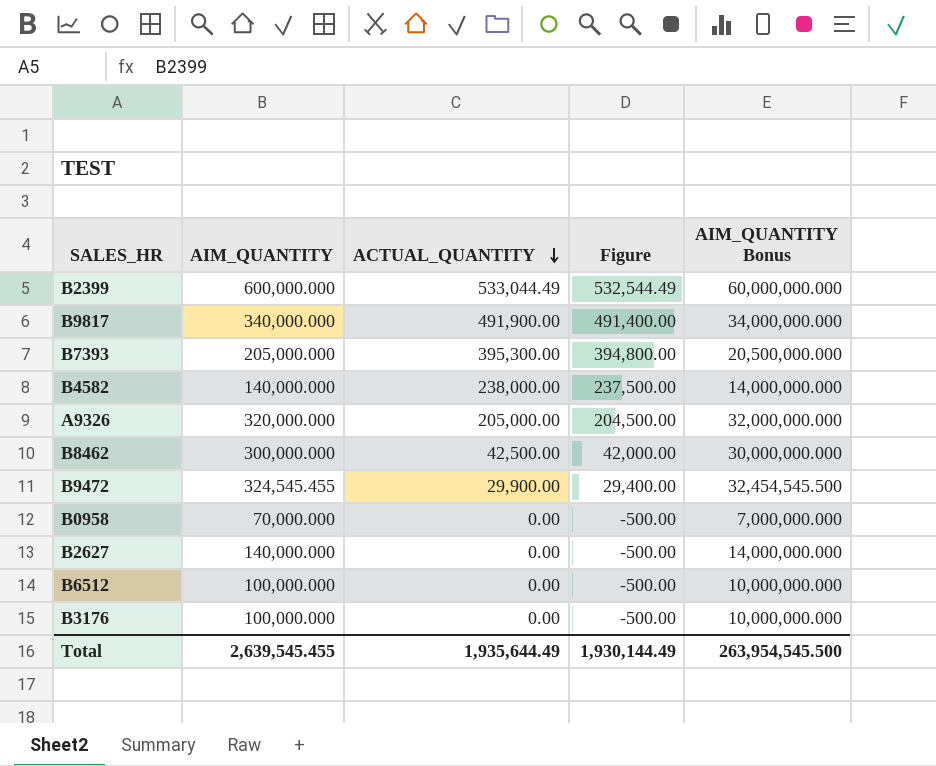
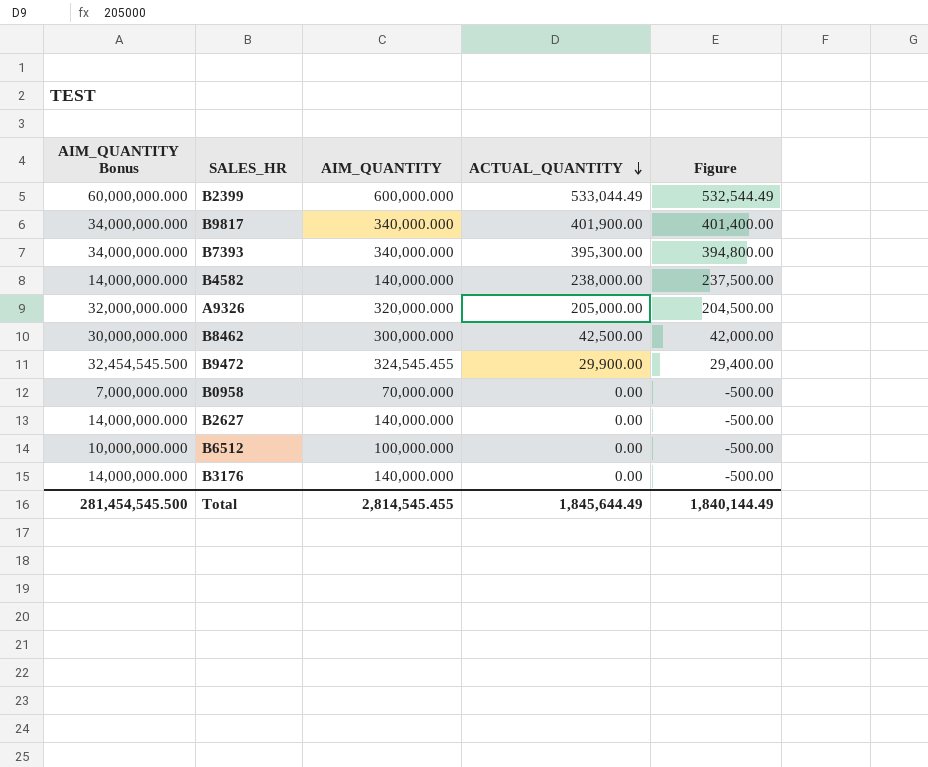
column AIM_QUANTITY Bonus | position: 5 -> 1
B9817 | ACTUAL_QUANTITY: 491,900.00 -> 401,900.00
B9817 | Figure: 491,400.00 -> 401,400.00
B7393 | AIM_QUANTITY Bonus: 20,500,000.000 -> 34,000,000.000
B7393 | AIM_QUANTITY: 205,000.000 -> 340,000.000
B3176 | AIM_QUANTITY Bonus: 10,000,000.000 -> 14,000,000.000
B3176 | AIM_QUANTITY: 100,000.000 -> 140,000.000
Total | AIM_QUANTITY Bonus: 263,954,545.500 -> 281,454,545.500
Total | AIM_QUANTITY: 2,639,545.455 -> 2,814,545.455
Total | ACTUAL_QUANTITY: 1,935,644.49 -> 1,845,644.49
Total | Figure: 1,930,144.49 -> 1,840,144.49

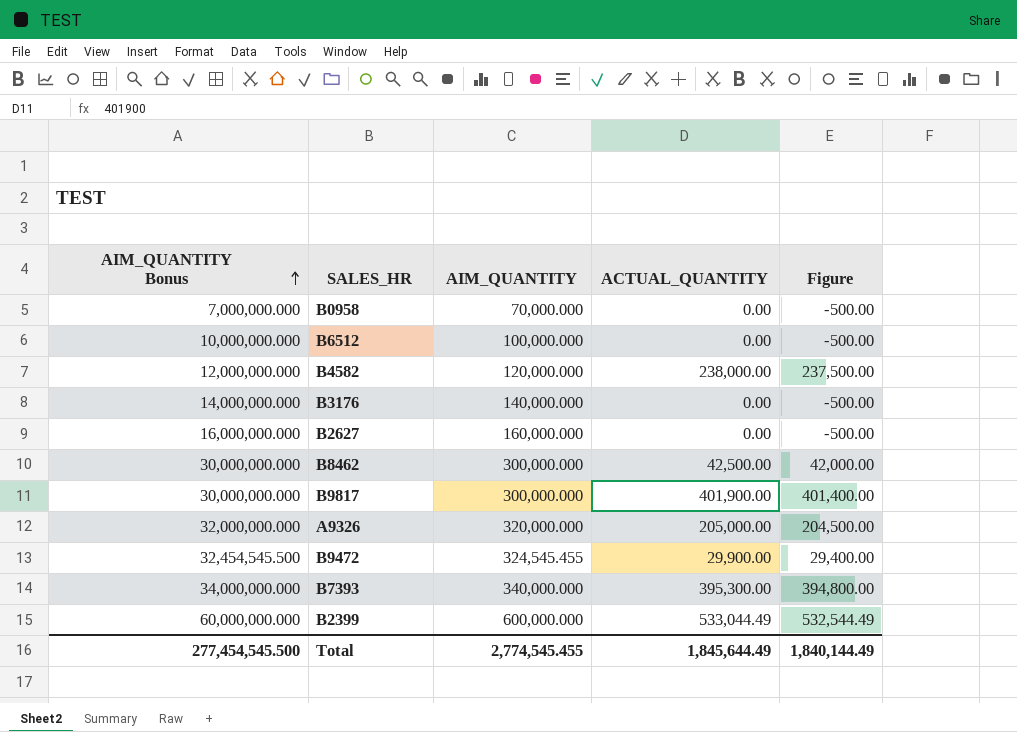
row order: ACTUAL_QUANTITY descending -> AIM_QUANTITY Bonus ascending
B4582 | AIM_QUANTITY Bonus: 14,000,000.000 -> 12,000,000.000
B4582 | AIM_QUANTITY: 140,000.000 -> 120,000.000
B2627 | AIM_QUANTITY Bonus: 14,000,000.000 -> 16,000,000.000
B2627 | AIM_QUANTITY: 140,000.000 -> 160,000.000
B9817 | AIM_QUANTITY Bonus: 34,000,000.000 -> 30,000,000.000
B9817 | AIM_QUANTITY: 340,000.000 -> 300,000.000
Total | AIM_QUANTITY Bonus: 281,454,545.500 -> 277,454,545.500
Total | AIM_QUANTITY: 2,814,545.455 -> 2,774,545.455

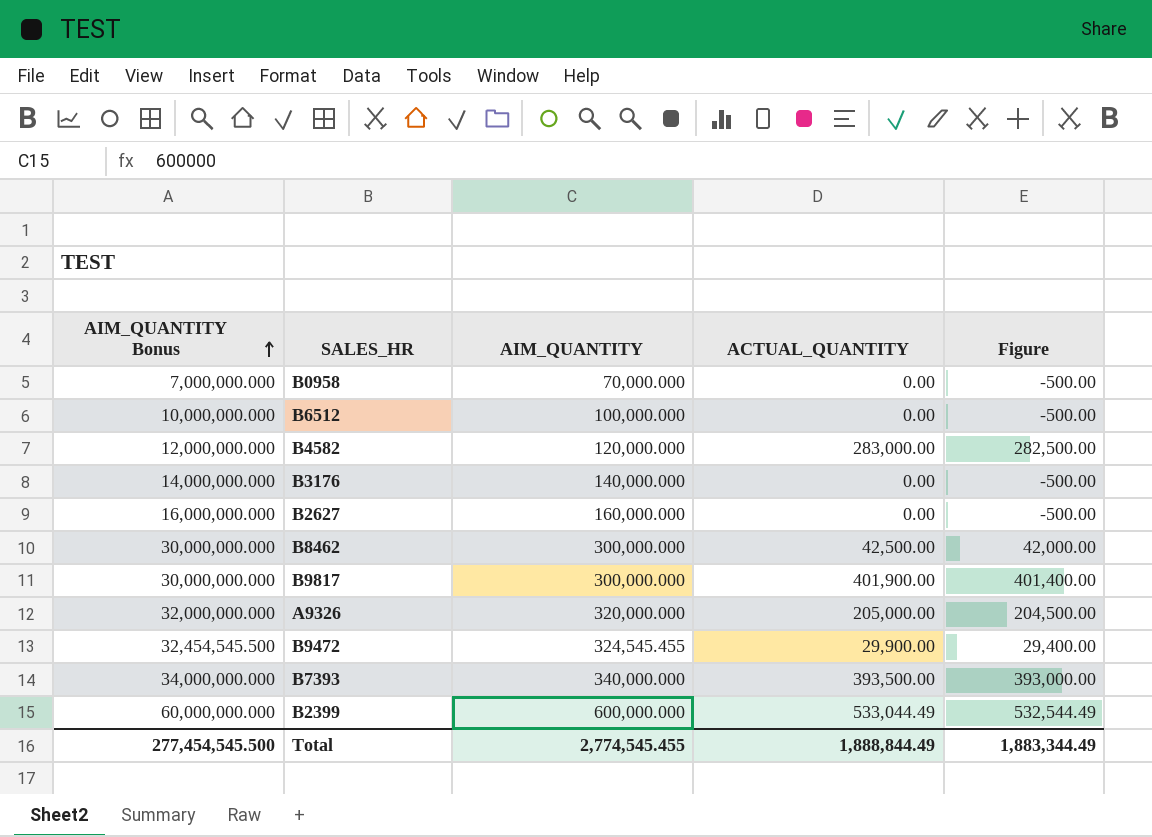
B4582 | ACTUAL_QUANTITY: 238,000.00 -> 283,000.00
B4582 | Figure: 237,500.00 -> 282,500.00
B7393 | ACTUAL_QUANTITY: 395,300.00 -> 393,500.00
B7393 | Figure: 394,800.00 -> 393,000.00
Total | ACTUAL_QUANTITY: 1,845,644.49 -> 1,888,844.49
Total | Figure: 1,840,144.49 -> 1,883,344.49

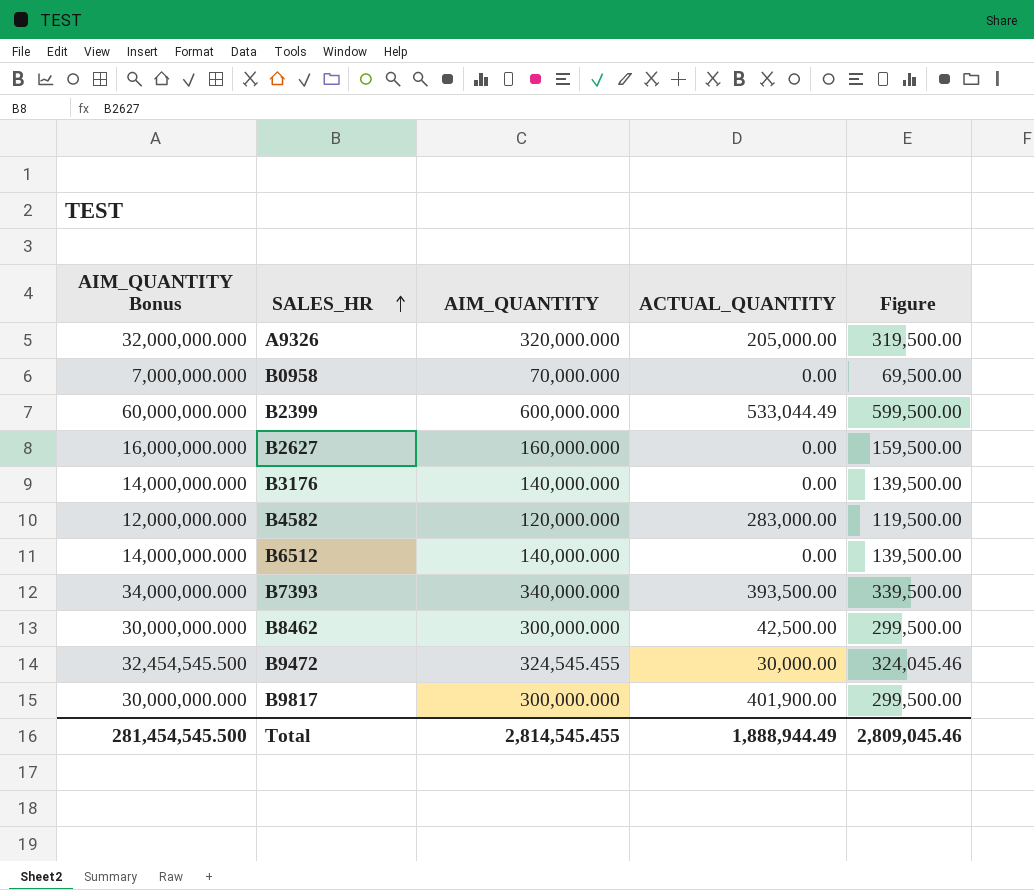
row order: AIM_QUANTITY Bonus ascending -> SALES_HR ascending
column Figure | formula: [ACTUAL_QUANTITY] - 500 -> [AIM_QUANTITY] - 500
B6512 | AIM_QUANTITY Bonus: 10,000,000.000 -> 14,000,000.000
B6512 | AIM_QUANTITY: 100,000.000 -> 140,000.000
B9472 | ACTUAL_QUANTITY: 29,900.00 -> 30,000.00
Total | AIM_QUANTITY Bonus: 277,454,545.500 -> 281,454,545.500
Total | AIM_QUANTITY: 2,774,545.455 -> 2,814,545.455
Total | ACTUAL_QUANTITY: 1,888,844.49 -> 1,888,944.49
Total | Figure: 1,883,344.49 -> 2,809,045.46

